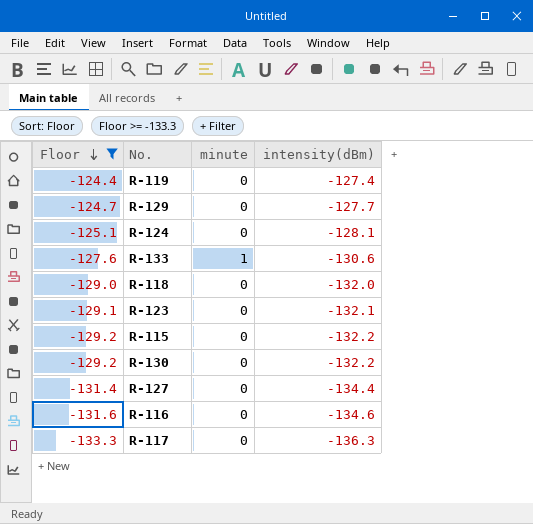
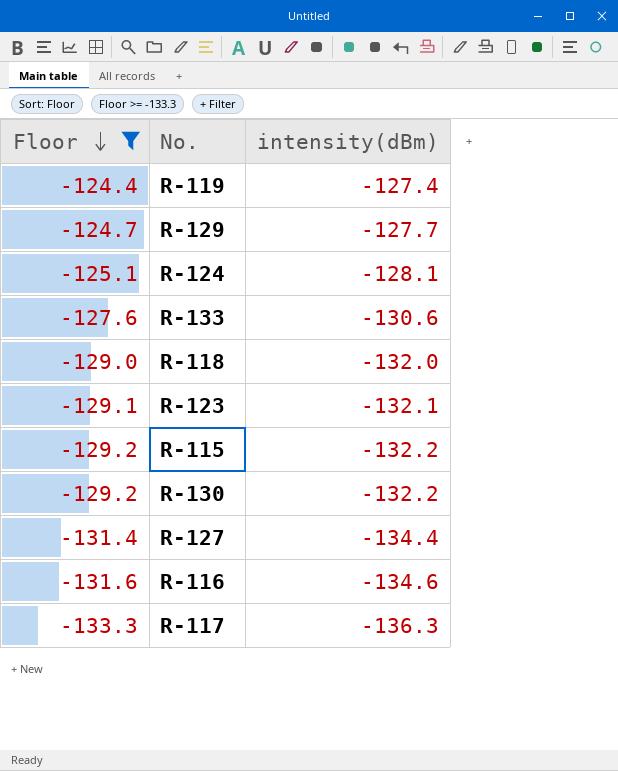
column minute | position: 3 -> none

